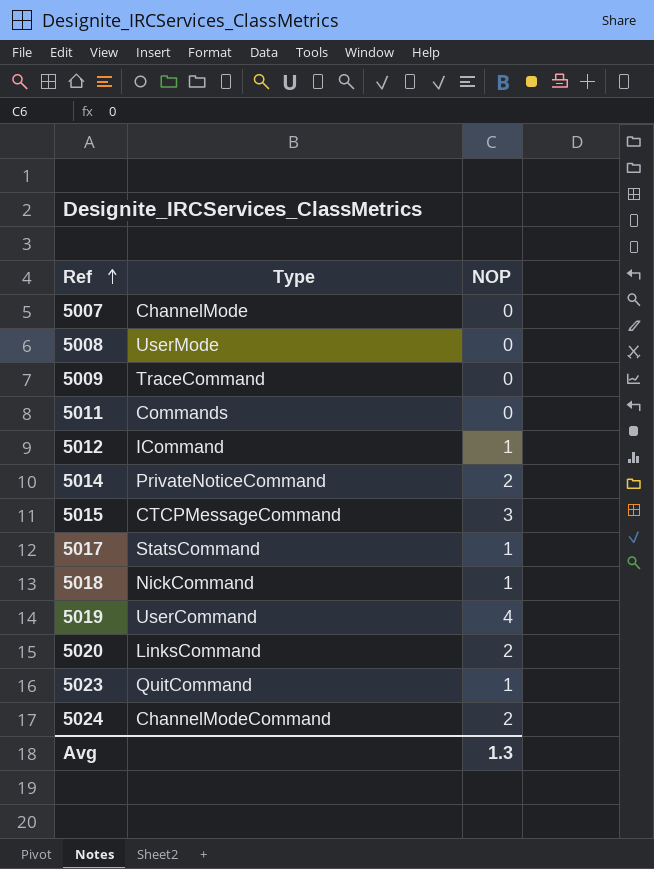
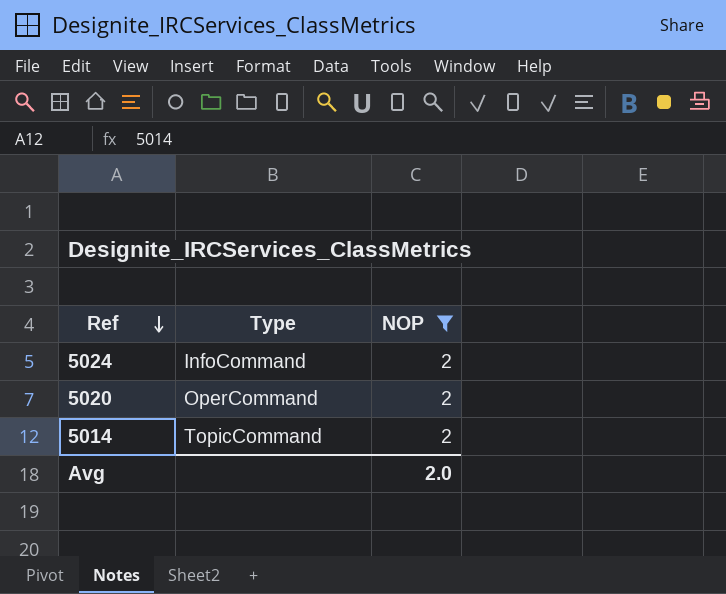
filter: none -> NOP = 2
row order: Ref ascending -> Ref descending
5024 | Type: ChannelModeCommand -> InfoCommand
5020 | Type: LinksCommand -> OperCommand
5014 | Type: PrivateNoticeCommand -> TopicCommand
Avg | NOP: 1.3 -> 2.0

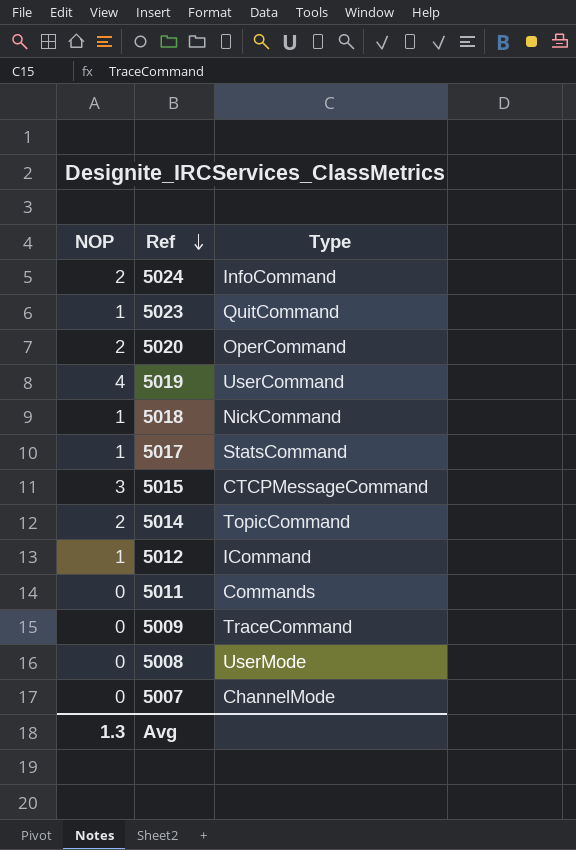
filter: NOP = 2 -> none
column NOP | position: 3 -> 1
Avg | NOP: 2.0 -> 1.3

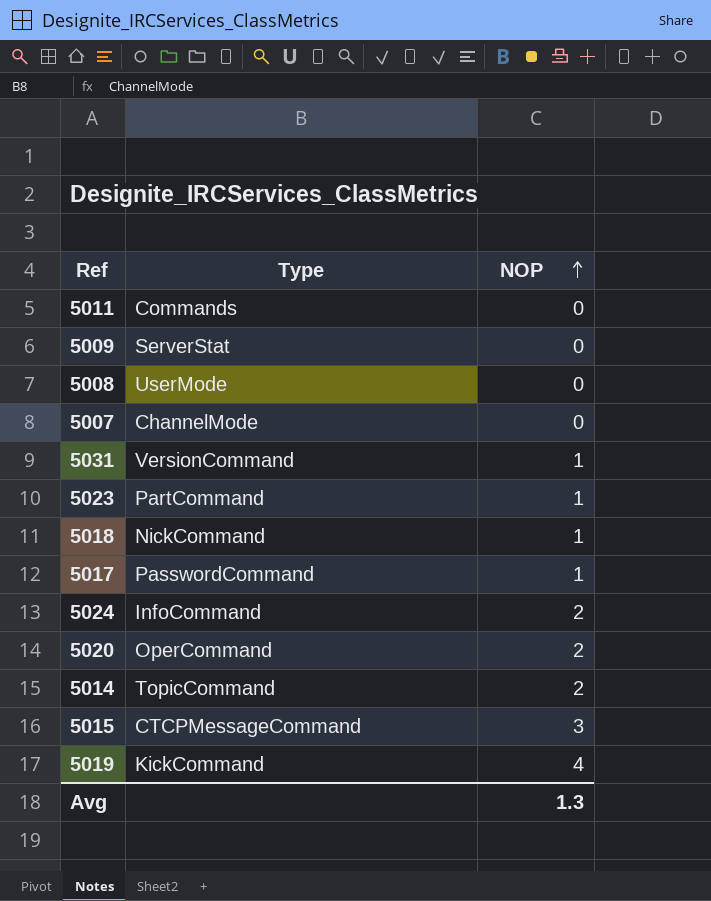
row order: Ref descending -> NOP ascending
column NOP | position: 1 -> 3
row 5012: 1 | ICommand -> none
5009 | Type: TraceCommand -> ServerStat
row 5031: none -> VersionCommand | 1
5023 | Type: QuitCommand -> PartCommand
5017 | Type: StatsCommand -> PasswordCommand
5019 | Type: UserCommand -> KickCommand

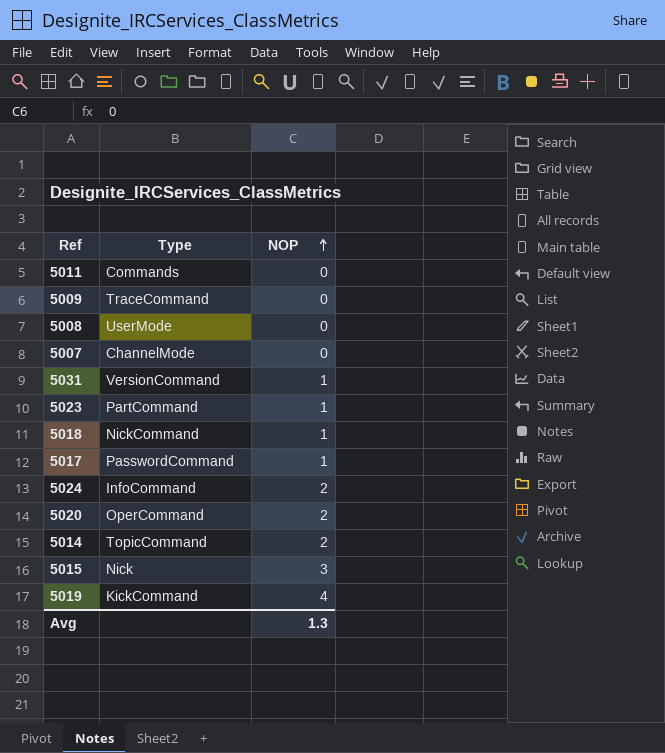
5009 | Type: ServerStat -> TraceCommand
5015 | Type: CTCPMessageCommand -> Nick

